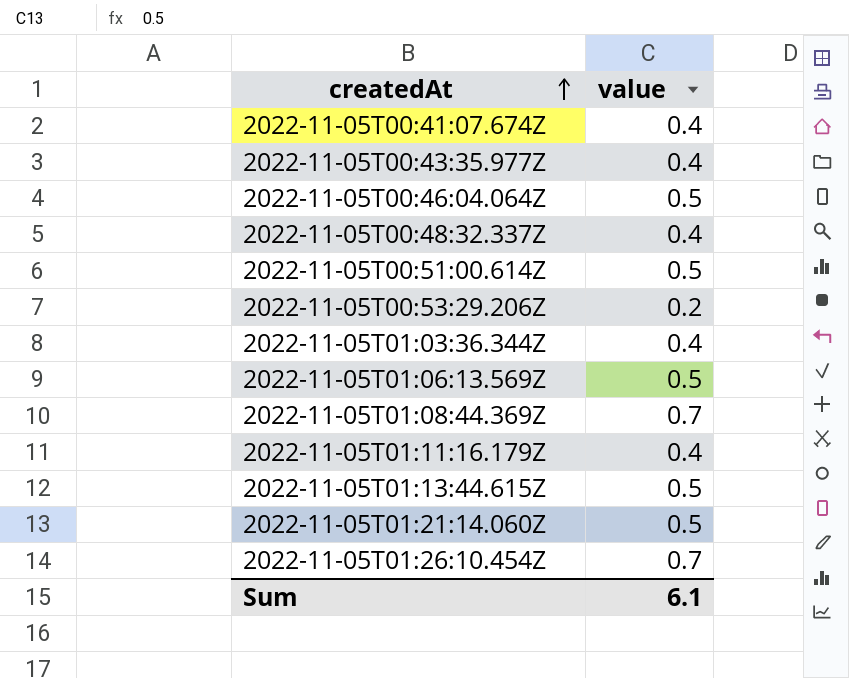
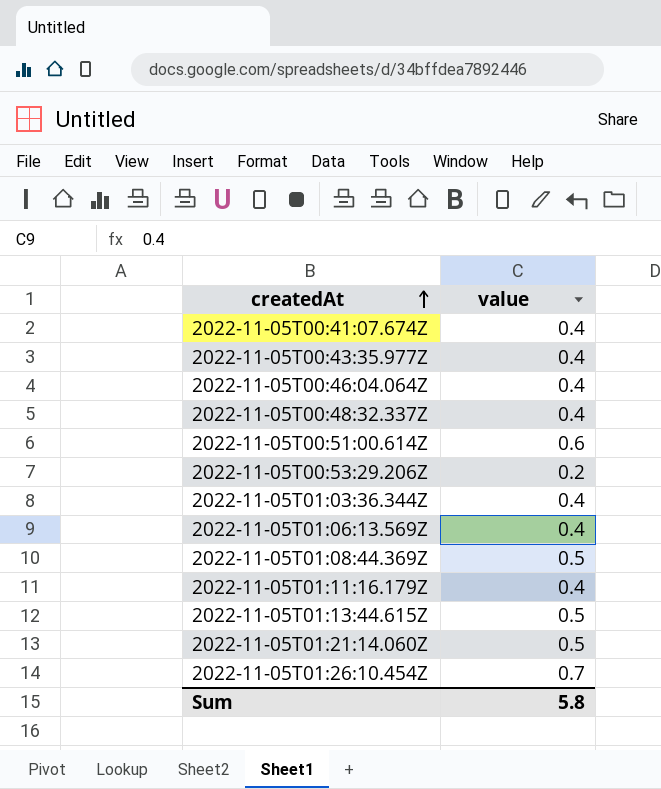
2022-11-05T00:46:04.064Z | value: 0.5 -> 0.4
2022-11-05T00:51:00.614Z | value: 0.5 -> 0.6
2022-11-05T01:06:13.569Z | value: 0.5 -> 0.4
2022-11-05T01:08:44.369Z | value: 0.7 -> 0.5
Sum | value: 6.1 -> 5.8

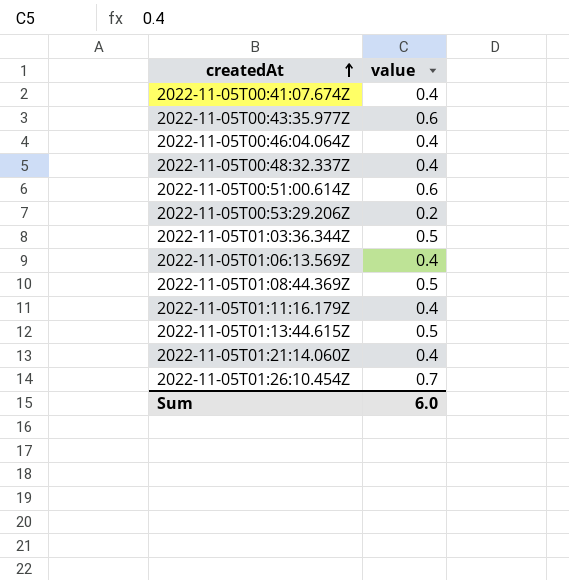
2022-11-05T00:43:35.977Z | value: 0.4 -> 0.6
2022-11-05T01:03:36.344Z | value: 0.4 -> 0.5
2022-11-05T01:21:14.060Z | value: 0.5 -> 0.4
Sum | value: 5.8 -> 6.0

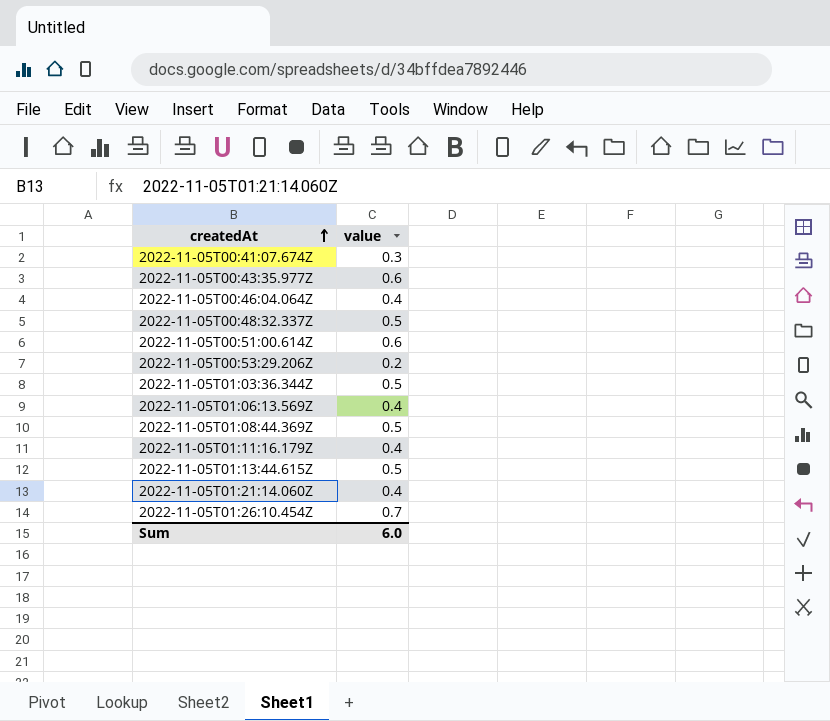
2022-11-05T00:41:07.674Z | value: 0.4 -> 0.3
2022-11-05T00:48:32.337Z | value: 0.4 -> 0.5

